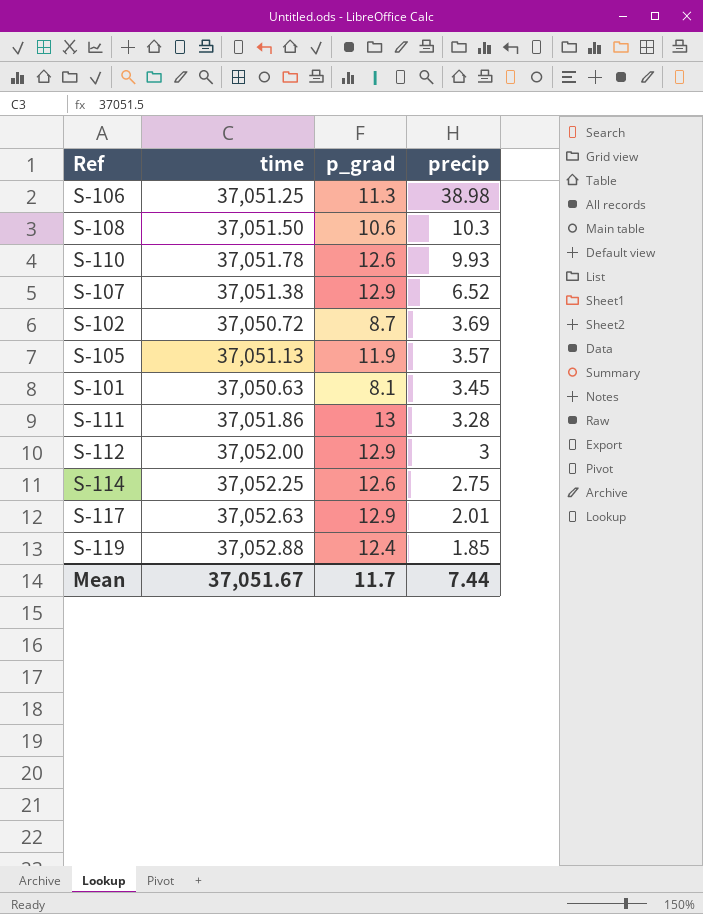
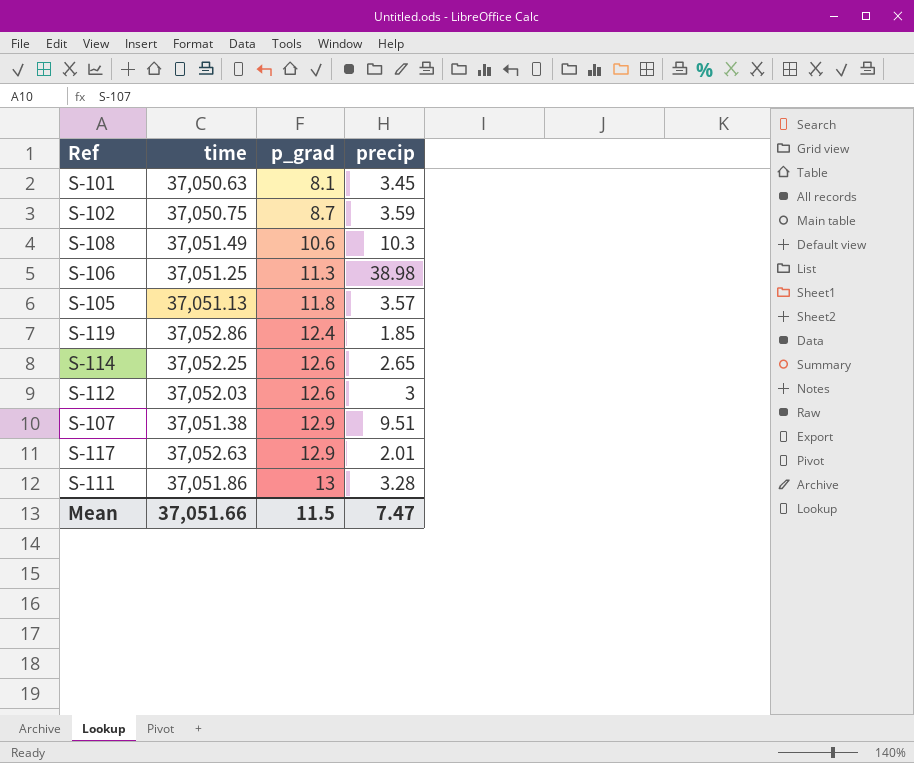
row order: precip descending -> p_grad ascending
row S-110: 37,051.78 | 12.6 | 9.93 -> none
S-102 | time: 37,050.72 -> 37,050.75
S-102 | precip: 3.69 -> 3.59
S-108 | time: 37,051.50 -> 37,051.49
S-105 | p_grad: 11.9 -> 11.8
S-119 | time: 37,052.88 -> 37,052.86
S-114 | precip: 2.75 -> 2.65
S-112 | time: 37,052.00 -> 37,052.03
S-112 | p_grad: 12.9 -> 12.6
S-107 | precip: 6.52 -> 9.51
Mean | time: 37,051.67 -> 37,051.66
Mean | p_grad: 11.7 -> 11.5
Mean | precip: 7.44 -> 7.47

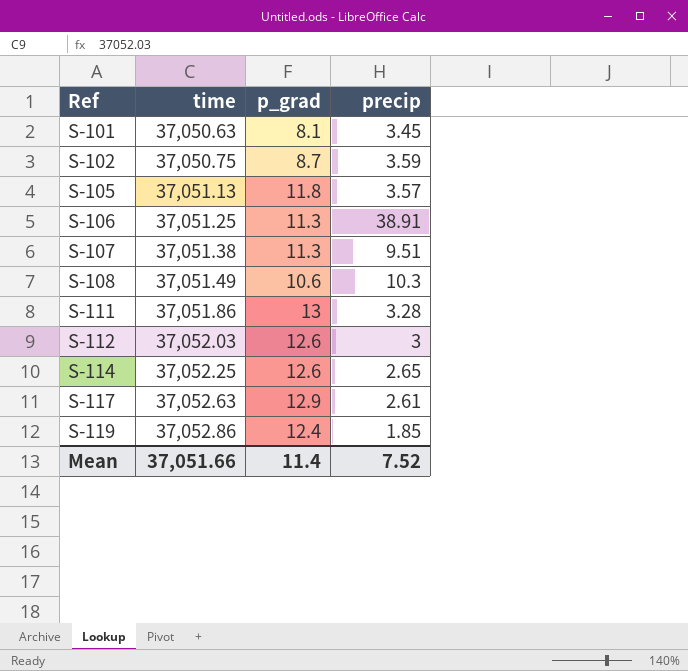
row order: p_grad ascending -> Ref ascending
S-106 | precip: 38.98 -> 38.91
S-107 | p_grad: 12.9 -> 11.3
S-117 | precip: 2.01 -> 2.61
Mean | p_grad: 11.5 -> 11.4
Mean | precip: 7.47 -> 7.52

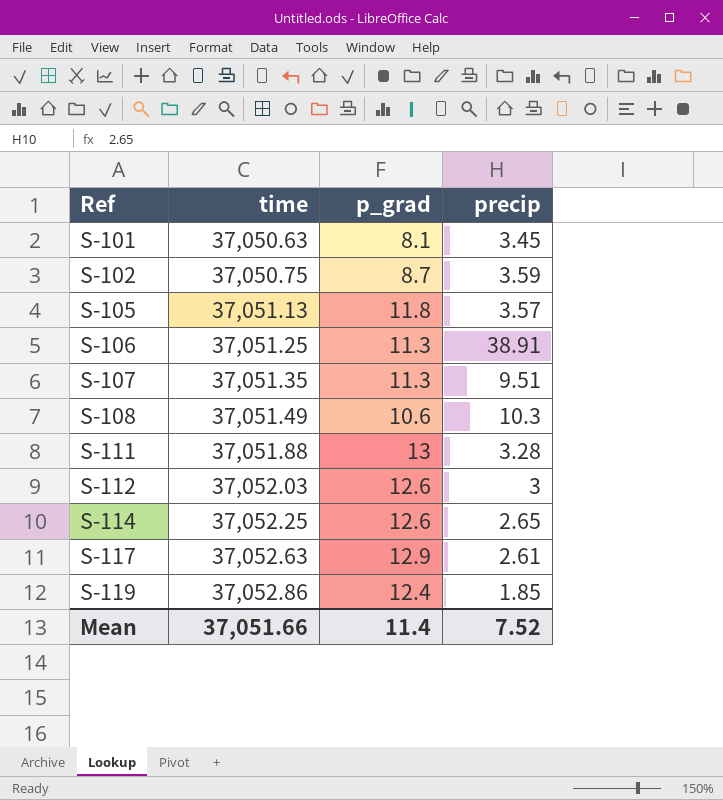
S-107 | time: 37,051.38 -> 37,051.35
S-111 | time: 37,051.86 -> 37,051.88

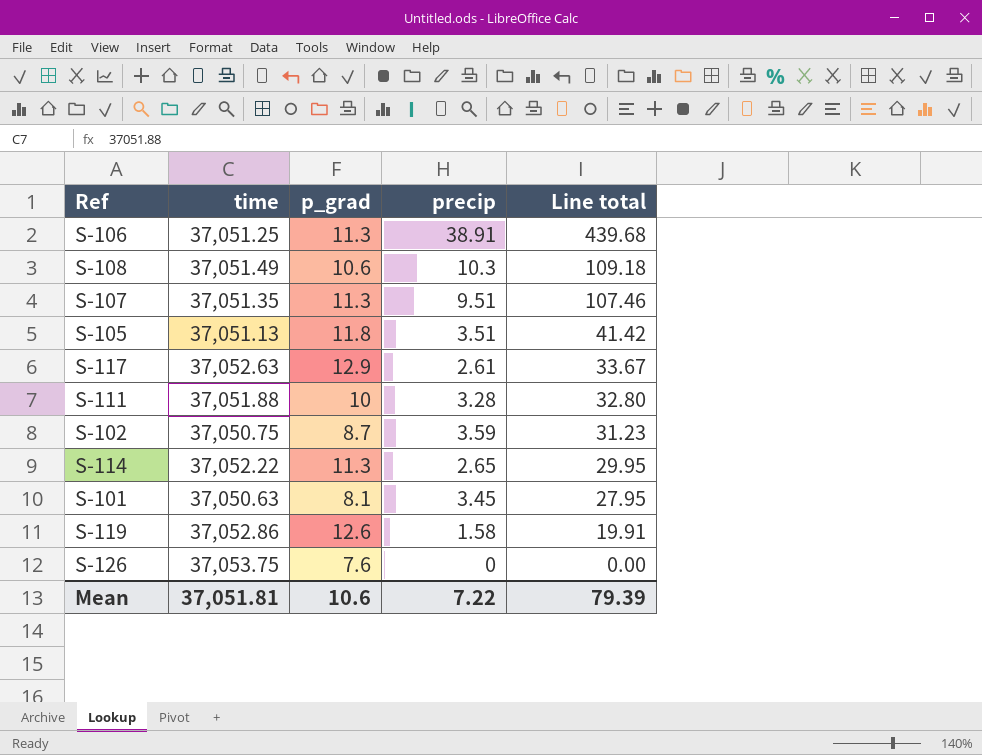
row order: Ref ascending -> Line total descending
column Line total | formula: none -> [p_grad] * [precip]
row S-112: 37,052.03 | 12.6 | 3 -> none
S-105 | precip: 3.57 -> 3.51
S-111 | p_grad: 13 -> 10
S-114 | time: 37,052.25 -> 37,052.22
S-114 | p_grad: 12.6 -> 11.3
S-119 | p_grad: 12.4 -> 12.6
S-119 | precip: 1.85 -> 1.58
row S-126: none -> 37,053.75 | 7.6 | 0 | 0.00
Mean | time: 37,051.66 -> 37,051.81
Mean | p_grad: 11.4 -> 10.6
Mean | precip: 7.52 -> 7.22

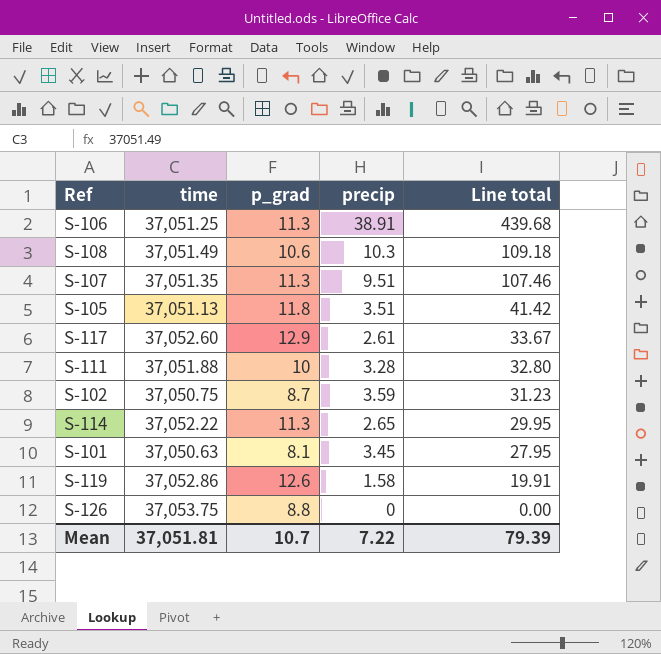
S-117 | time: 37,052.63 -> 37,052.60
S-126 | p_grad: 7.6 -> 8.8
Mean | p_grad: 10.6 -> 10.7

